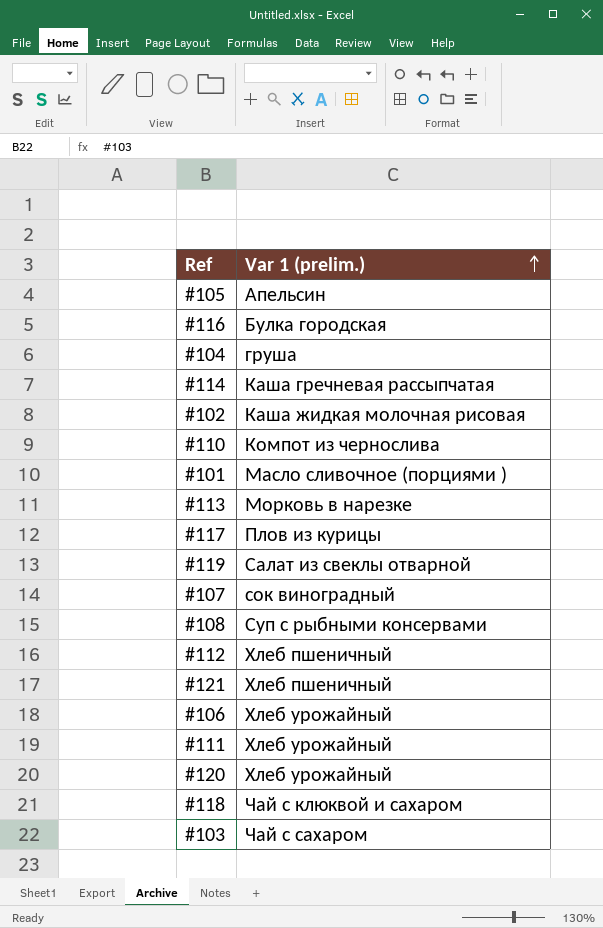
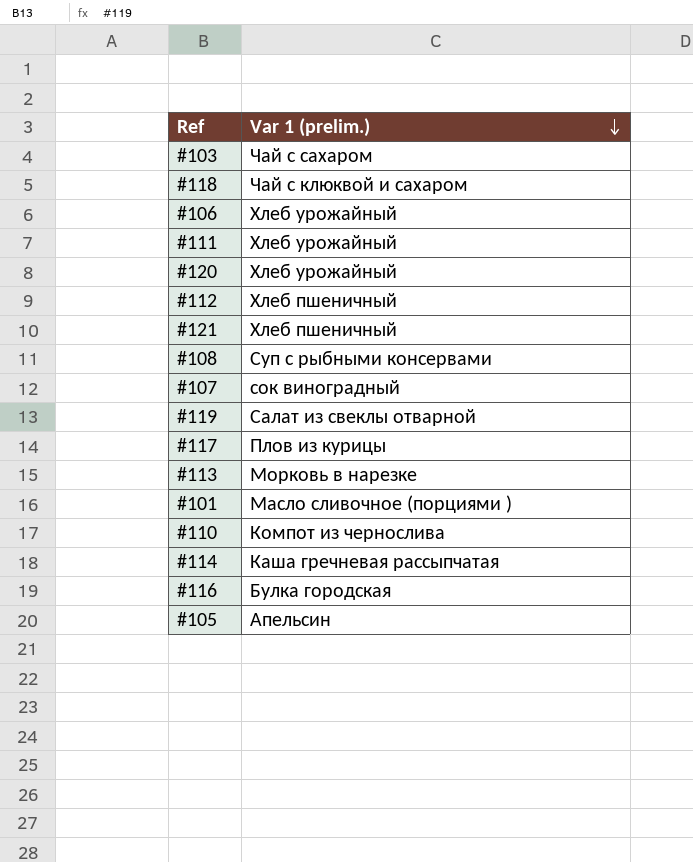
row order: Var 1 (prelim.) ascending -> Var 1 (prelim.) descending
row #104: груша -> none
row #102: Каша жидкая молочная рисовая -> none

